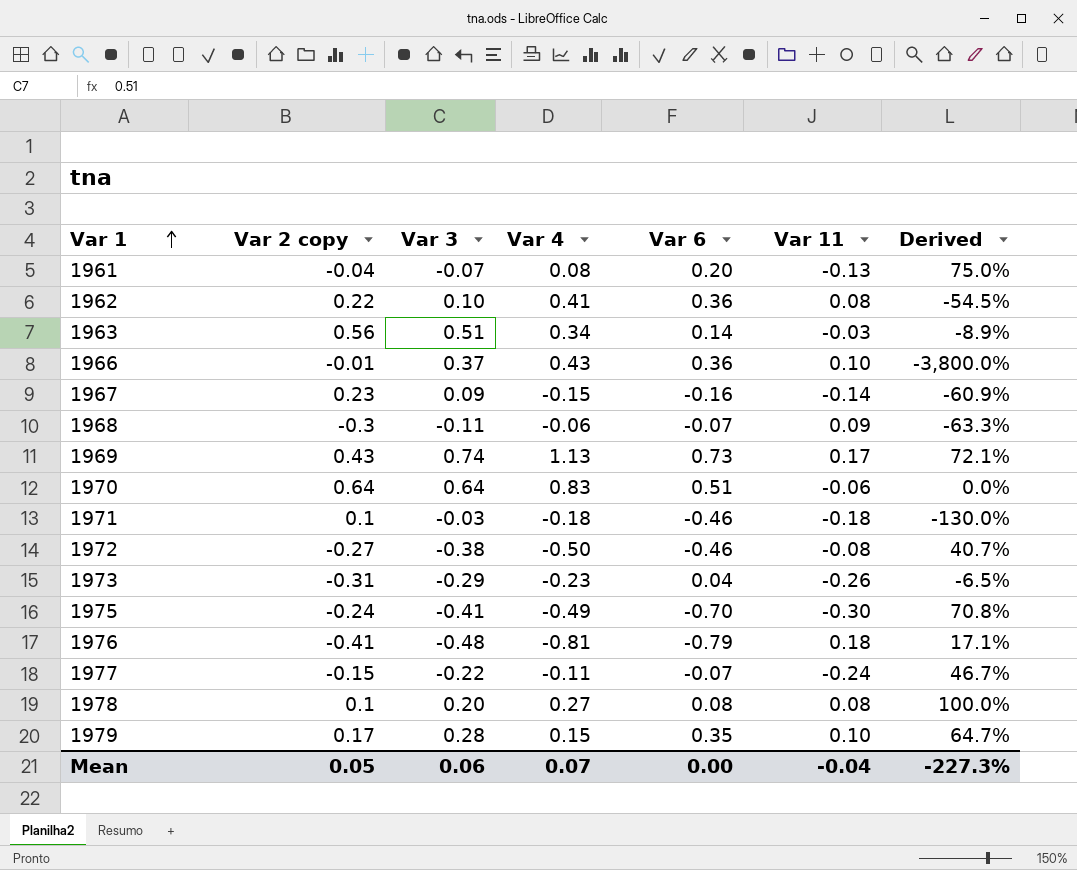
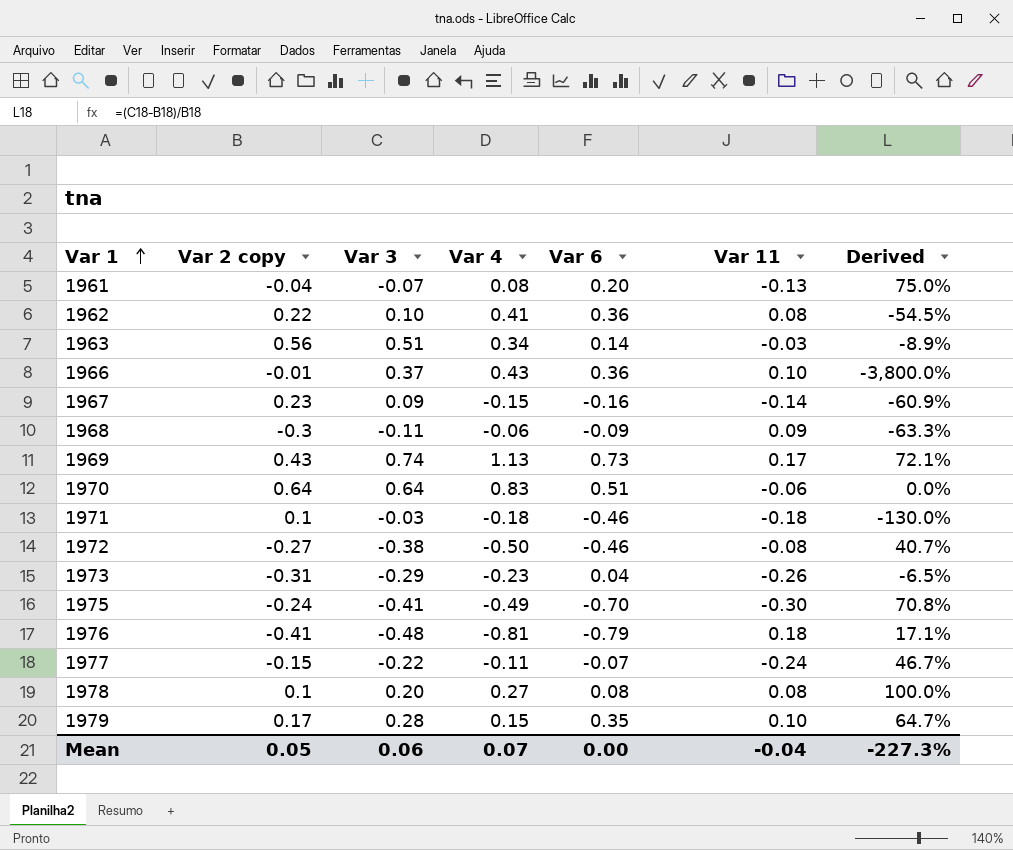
1968 | Var 6: -0.07 -> -0.09

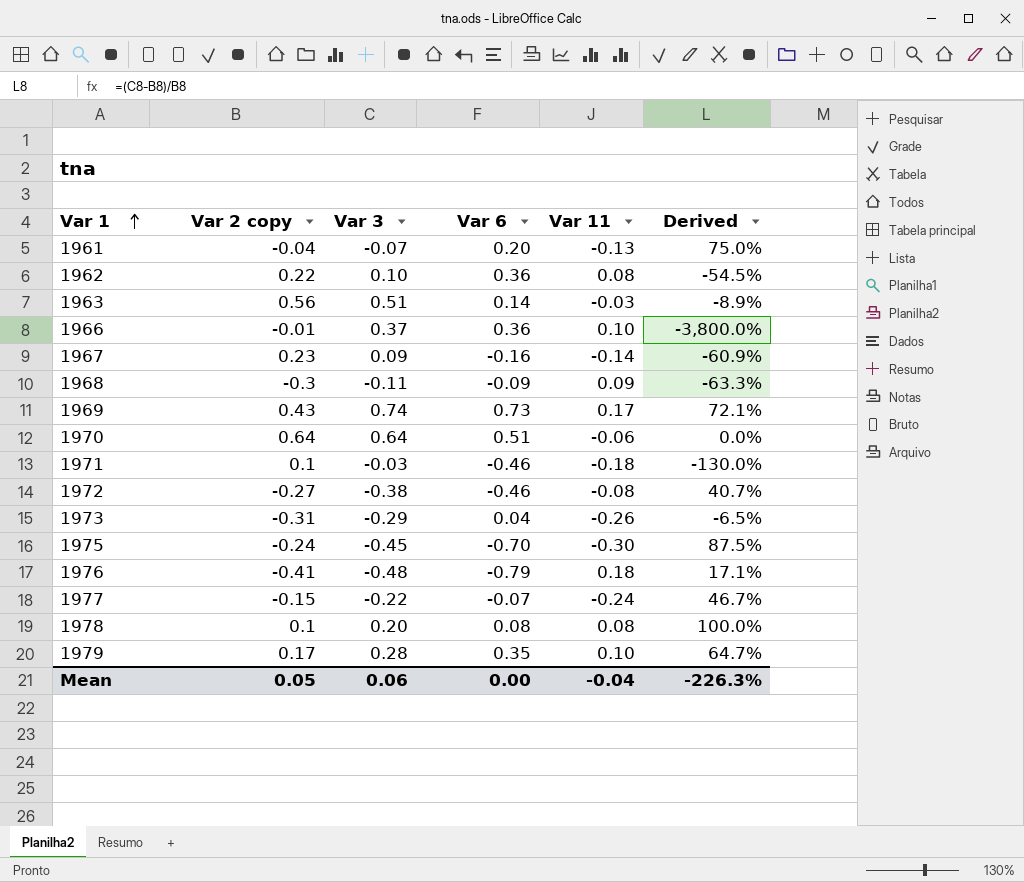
column Var 4 | position: 4 -> none
1975 | Var 3: -0.41 -> -0.45
1975 | Derived: 70.8% -> 87.5%
Mean | Derived: -227.3% -> -226.3%

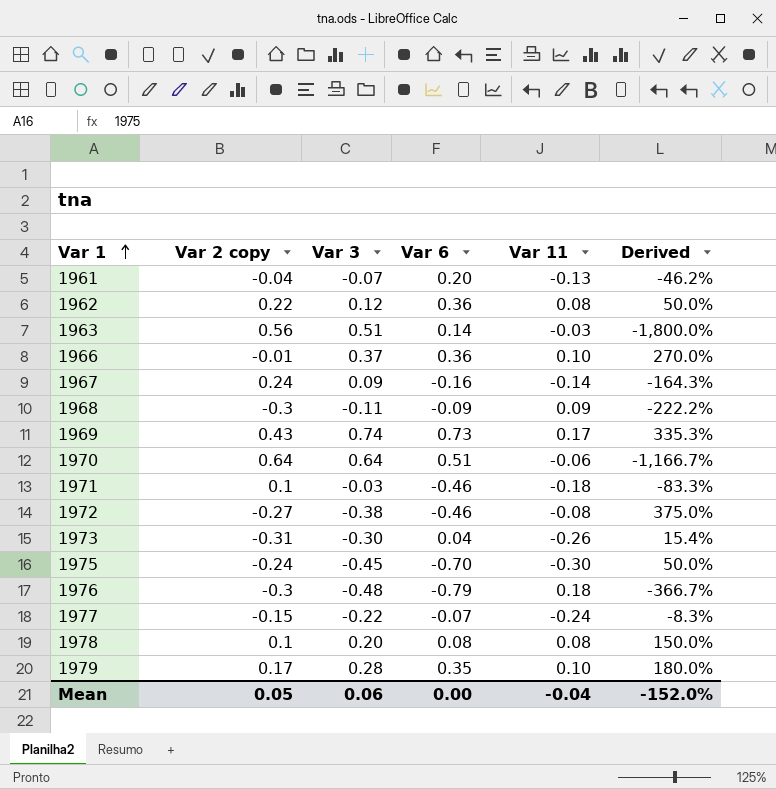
column Derived | formula: ([Var 3] - [Var 2 copy]) / [Var 2 copy] -> ([Var 3] - [Var 11]) / [Var 11]
1962 | Var 3: 0.10 -> 0.12
1967 | Var 2 copy: 0.23 -> 0.24
1973 | Var 3: -0.29 -> -0.30
1976 | Var 2 copy: -0.41 -> -0.3
Mean | Derived: -226.3% -> -152.0%

